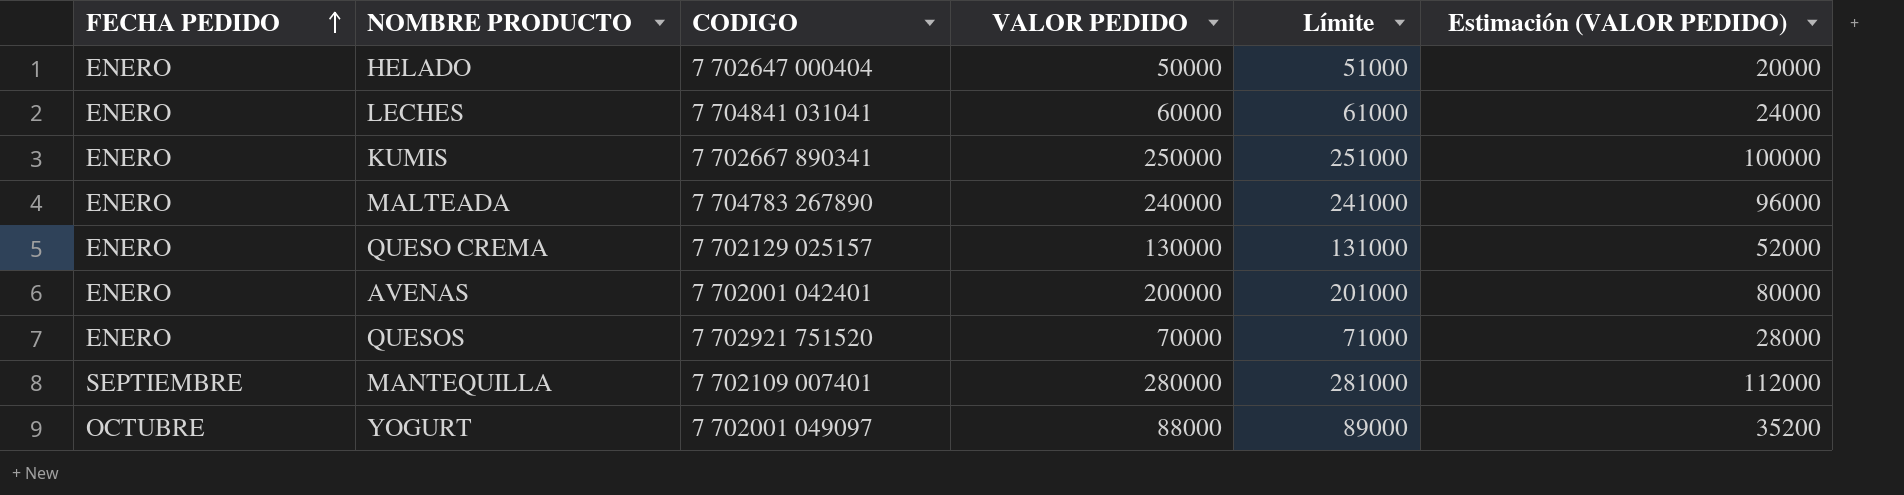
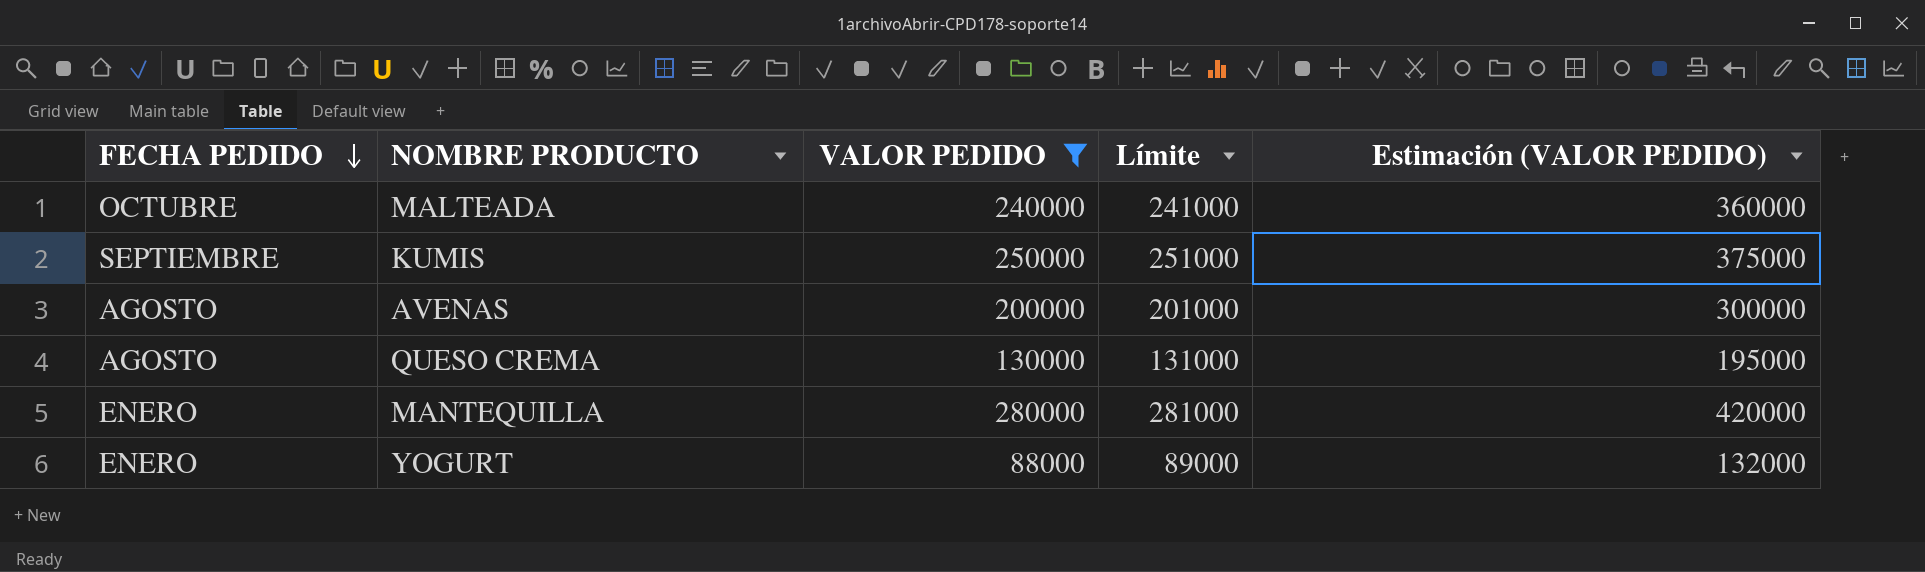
filter: none -> VALOR PEDIDO >= 88000
row order: FECHA PEDIDO ascending -> FECHA PEDIDO descending
column CODIGO | position: 3 -> none
column Estimación (VALOR PEDIDO) | formula: [VALOR PEDIDO] * 0,4 -> [VALOR PEDIDO] * 1,5
MALTEADA | FECHA PEDIDO: ENERO -> OCTUBRE
KUMIS | FECHA PEDIDO: ENERO -> SEPTIEMBRE
AVENAS | FECHA PEDIDO: ENERO -> AGOSTO
QUESO CREMA | FECHA PEDIDO: ENERO -> AGOSTO
MANTEQUILLA | FECHA PEDIDO: SEPTIEMBRE -> ENERO
YOGURT | FECHA PEDIDO: OCTUBRE -> ENERO

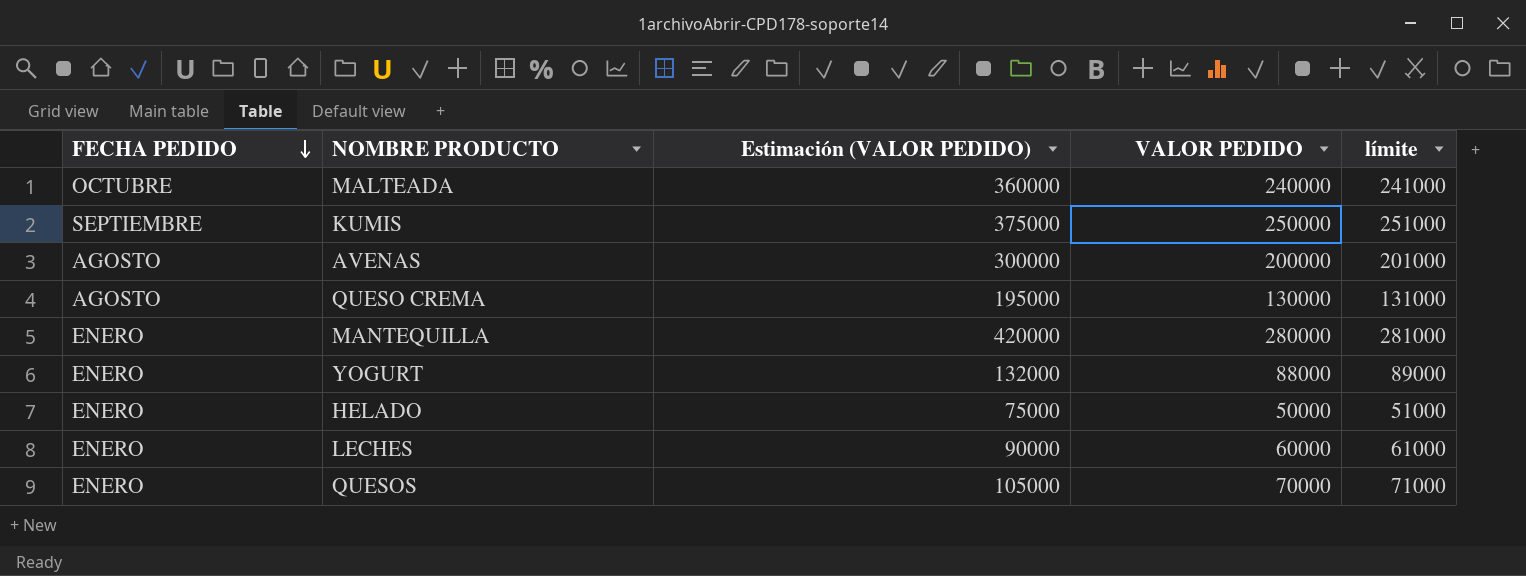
filter: VALOR PEDIDO >= 88000 -> none
column Estimación (VALOR PEDIDO) | position: 5 -> 3
column name: Límite -> límite

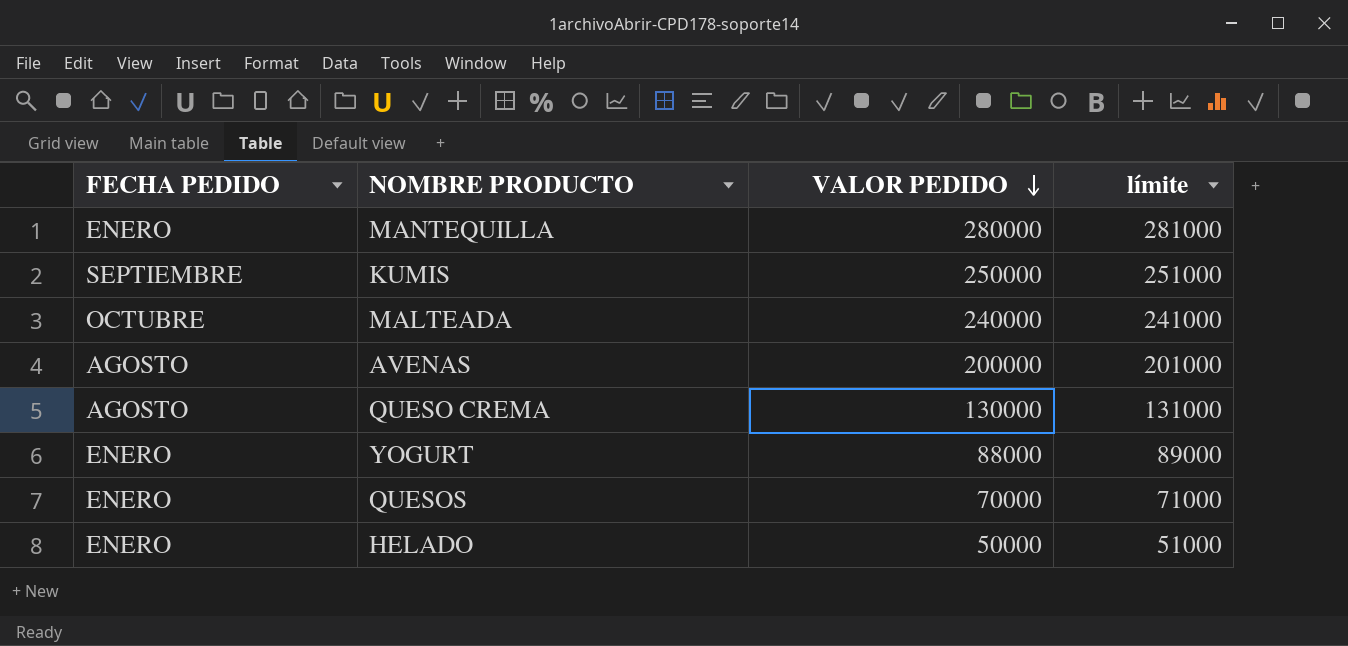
row order: FECHA PEDIDO descending -> VALOR PEDIDO descending
column Estimación (VALOR PEDIDO) | formula: [VALOR PEDIDO] * 1,5 -> none
row LECHES: ENERO | 90000 | 60000 | 61000 -> none

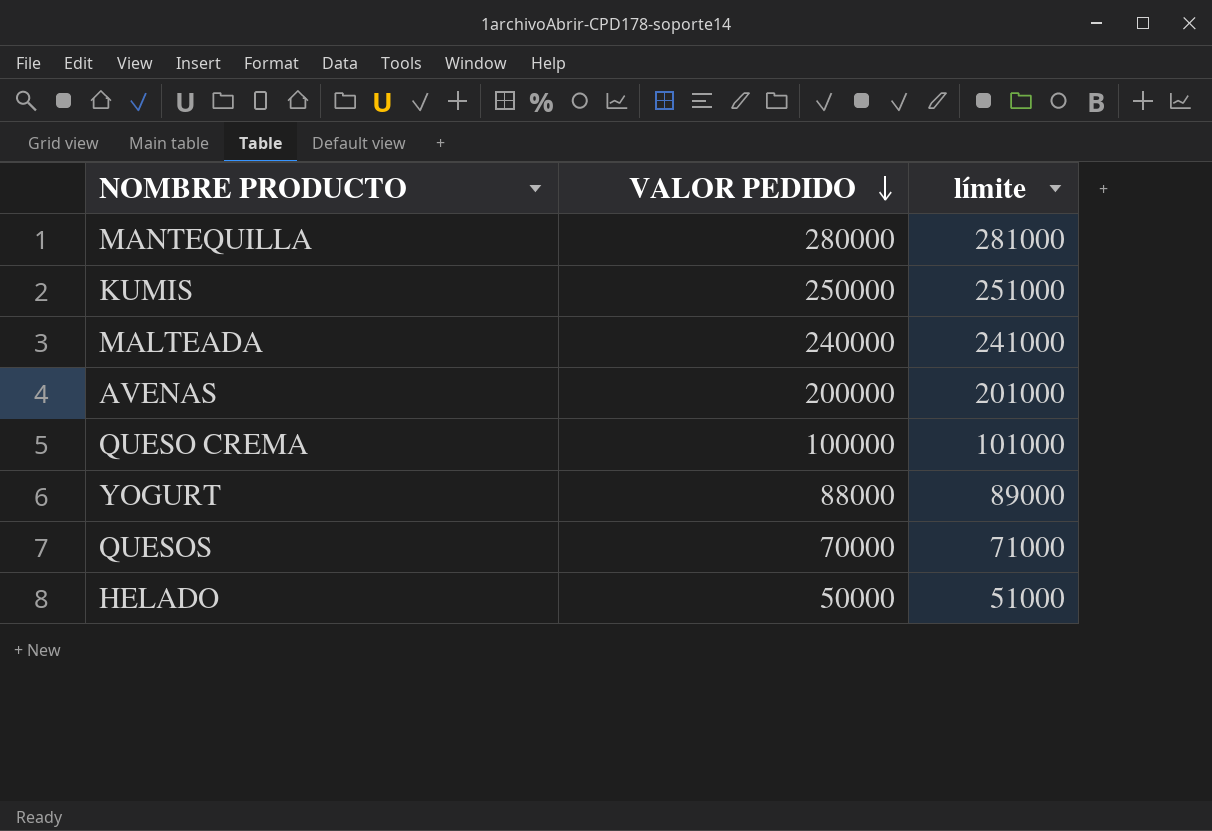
column FECHA PEDIDO | position: 1 -> none
QUESO CREMA | VALOR PEDIDO: 130000 -> 100000
QUESO CREMA | límite: 131000 -> 101000

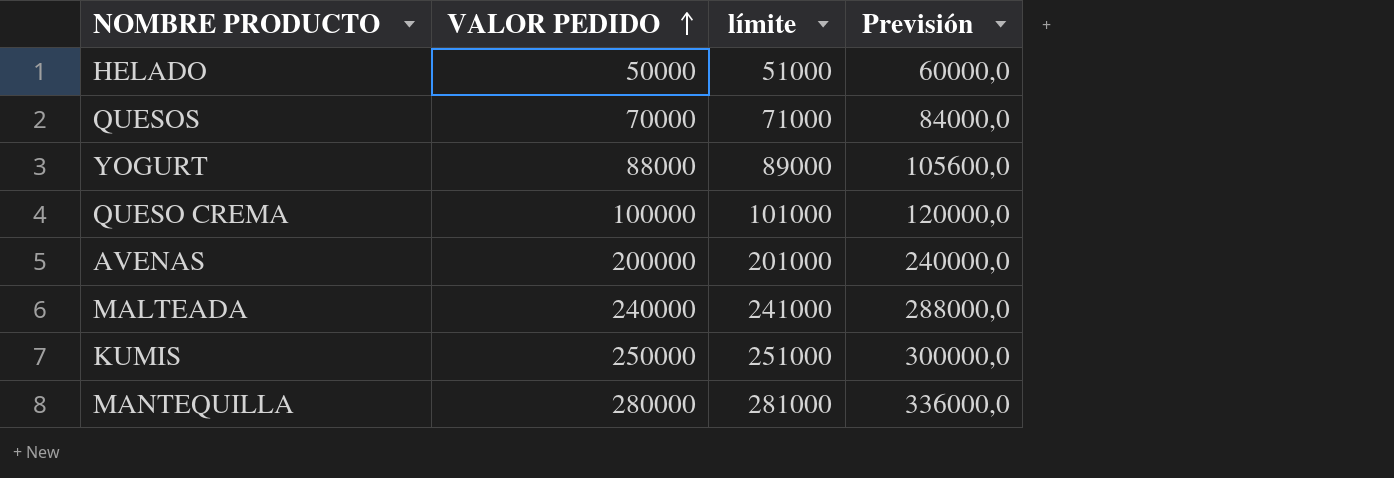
row order: VALOR PEDIDO descending -> VALOR PEDIDO ascending
column Previsión | formula: none -> [VALOR PEDIDO] * 1,2

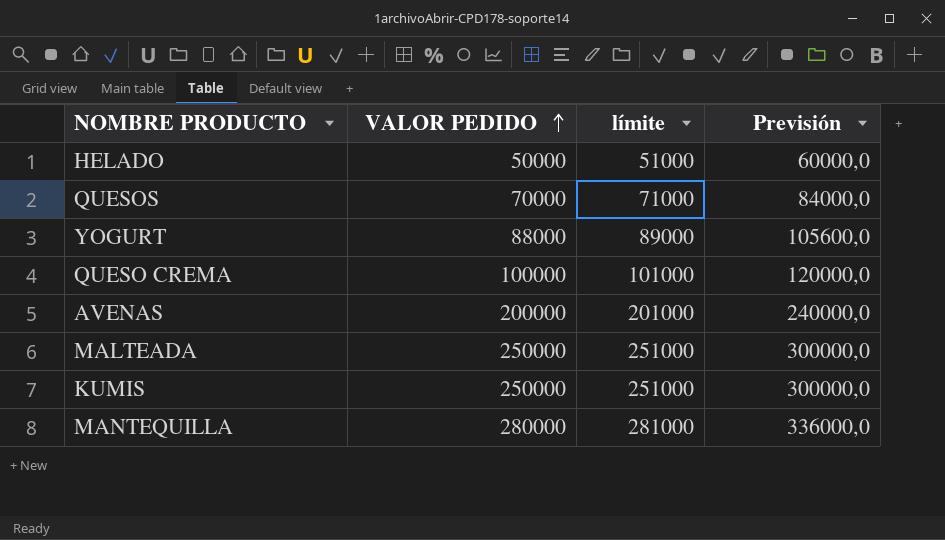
MALTEADA | VALOR PEDIDO: 240000 -> 250000
MALTEADA | límite: 241000 -> 251000
MALTEADA | Previsión: 288000,0 -> 300000,0

